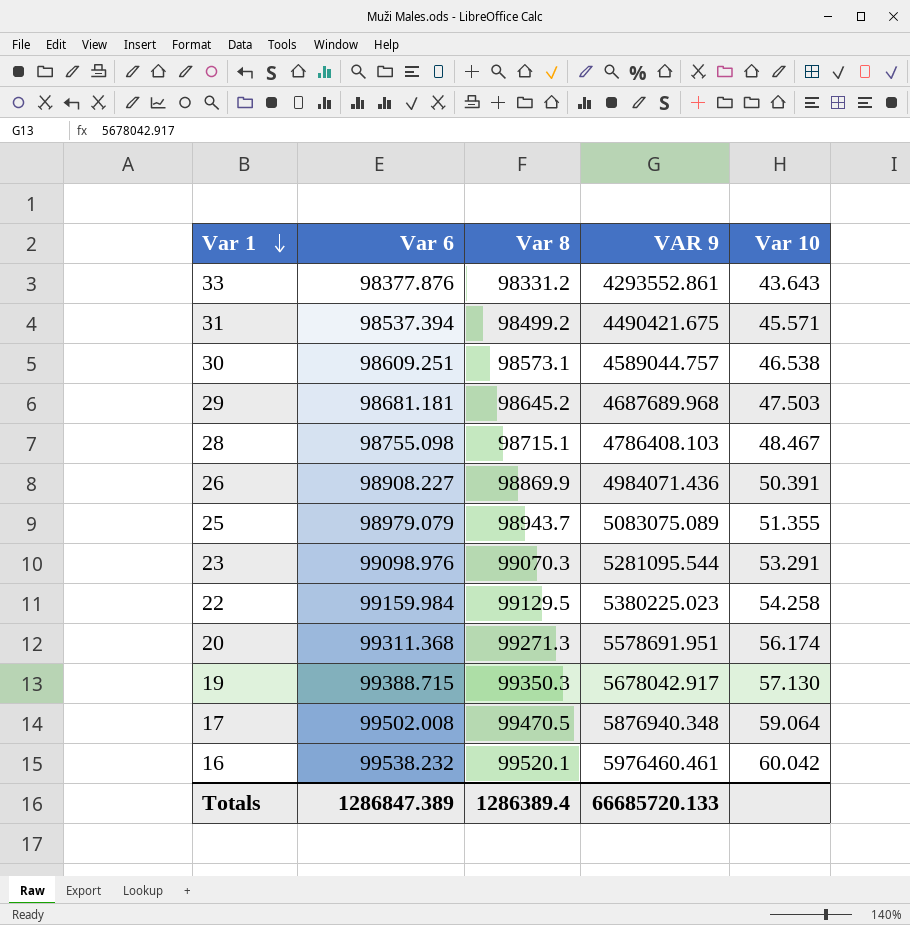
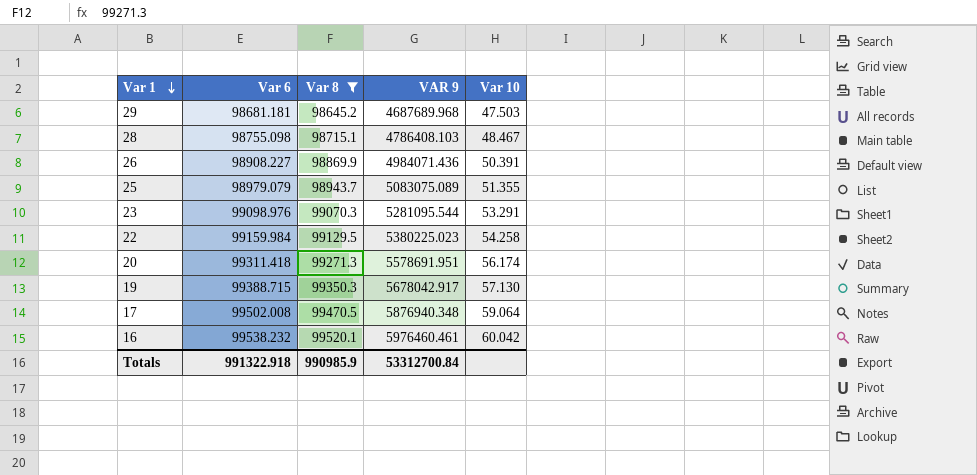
filter: none -> Var 8 >= 98645.2
20 | Var 6: 99311.368 -> 99311.418
Totals | Var 6: 1286847.389 -> 991322.918
Totals | Var 8: 1286389.4 -> 990985.9
Totals | VAR 9: 66685720.133 -> 53312700.84

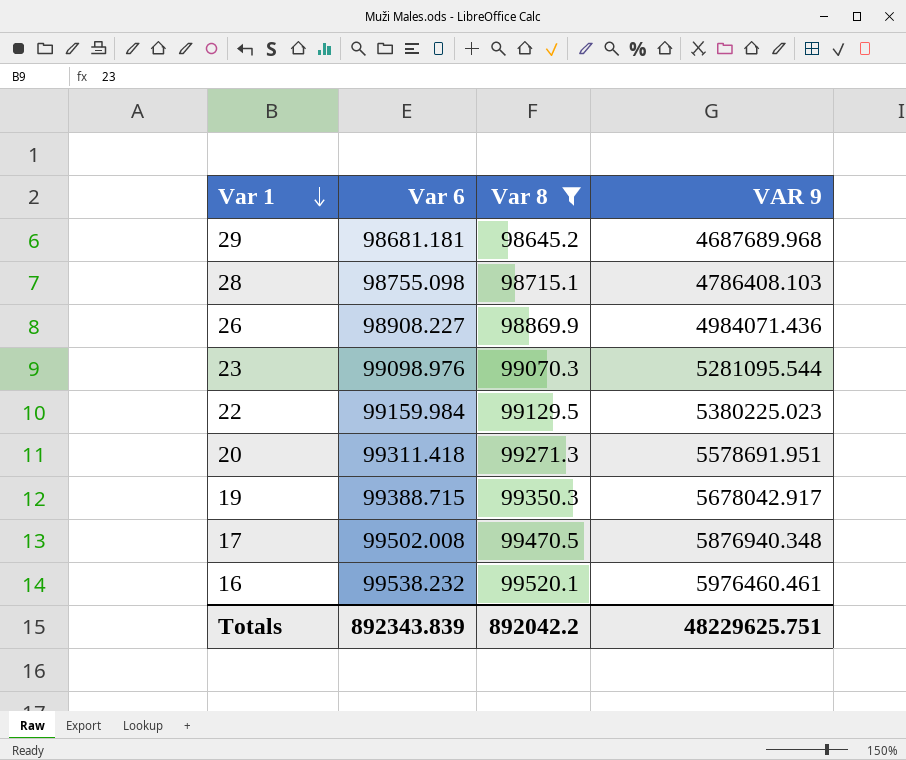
column Var 10 | formula: [VAR 9] / [Var 6] -> none
row 25: 98979.079 | 98943.7 | 5083075.089 | 51.355 -> none
Totals | Var 6: 991322.918 -> 892343.839
Totals | Var 8: 990985.9 -> 892042.2
Totals | VAR 9: 53312700.84 -> 48229625.751

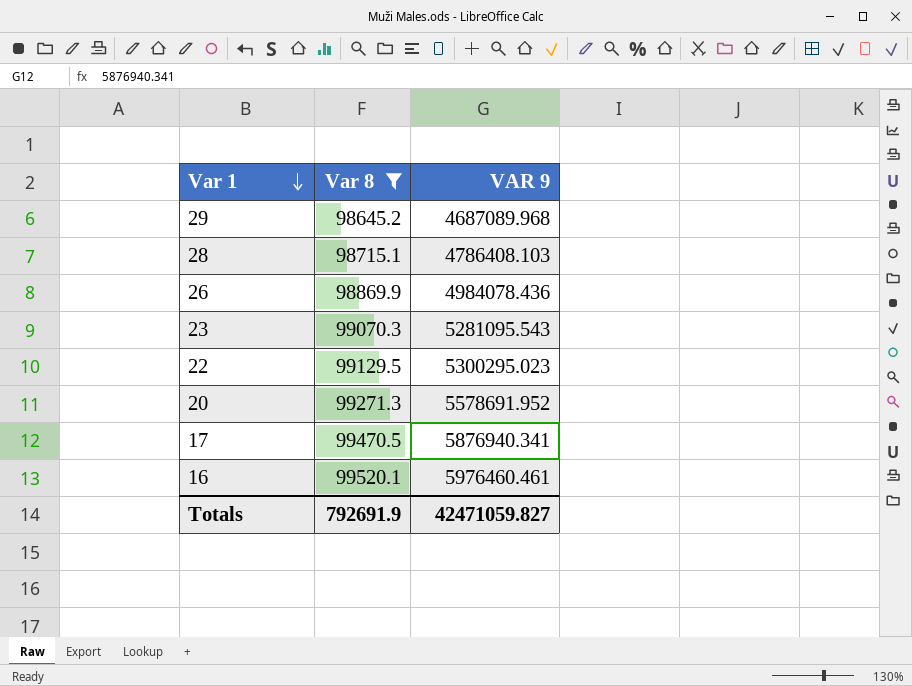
column Var 6 | position: 2 -> none
row 19: 99388.715 | 99350.3 | 5678042.917 -> none
29 | VAR 9: 4687689.968 -> 4687089.968
26 | VAR 9: 4984071.436 -> 4984078.436
23 | VAR 9: 5281095.544 -> 5281095.543
22 | VAR 9: 5380225.023 -> 5300295.023
20 | VAR 9: 5578691.951 -> 5578691.952
17 | VAR 9: 5876940.348 -> 5876940.341
Totals | Var 8: 892042.2 -> 792691.9
Totals | VAR 9: 48229625.751 -> 42471059.827

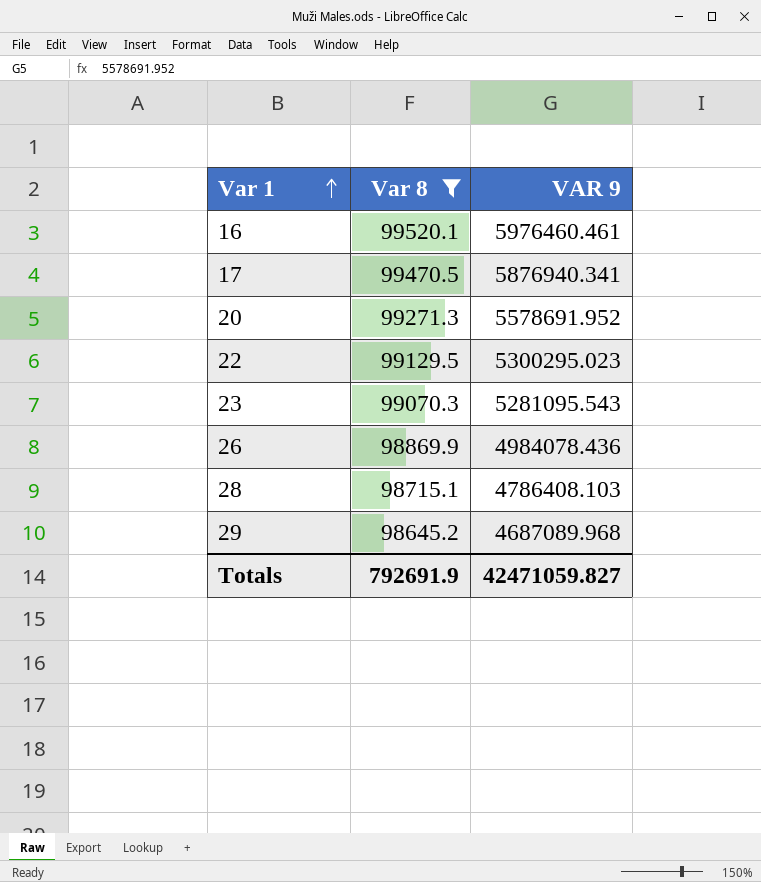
row order: Var 1 descending -> Var 1 ascending

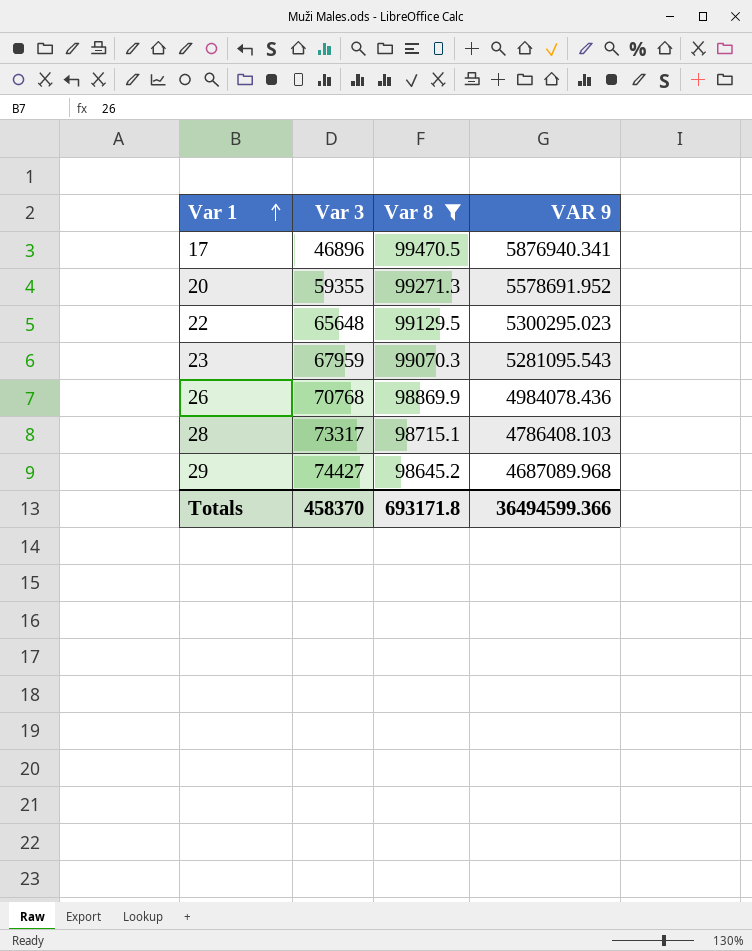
column Var 3 | position: none -> 2
row 16: 99520.1 | 5976460.461 -> none
Totals | Var 8: 792691.9 -> 693171.8
Totals | VAR 9: 42471059.827 -> 36494599.366

